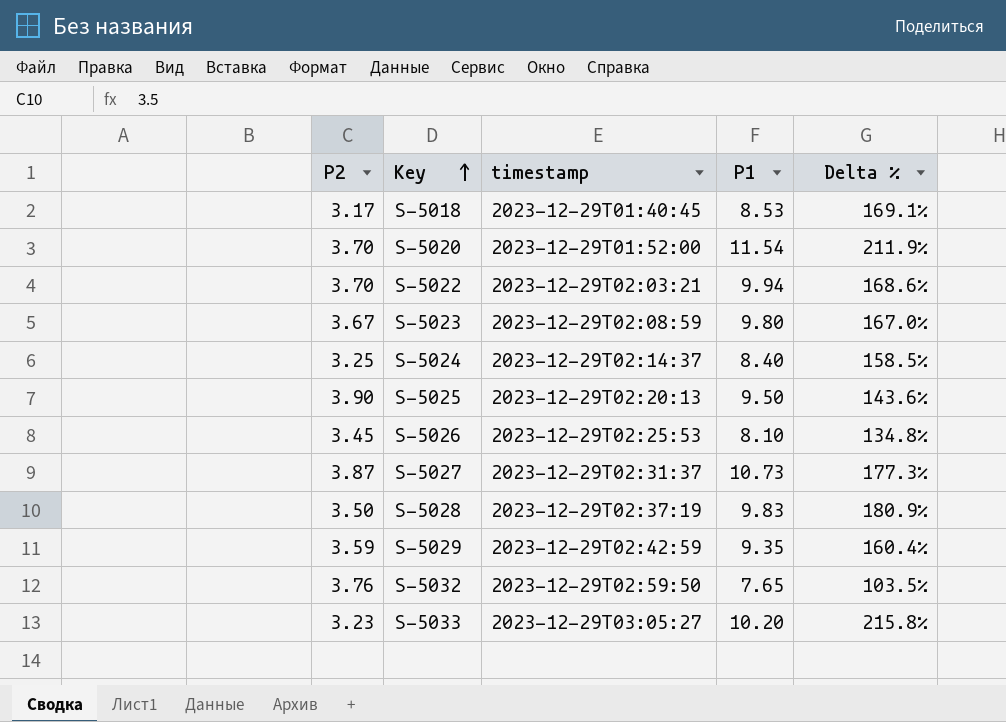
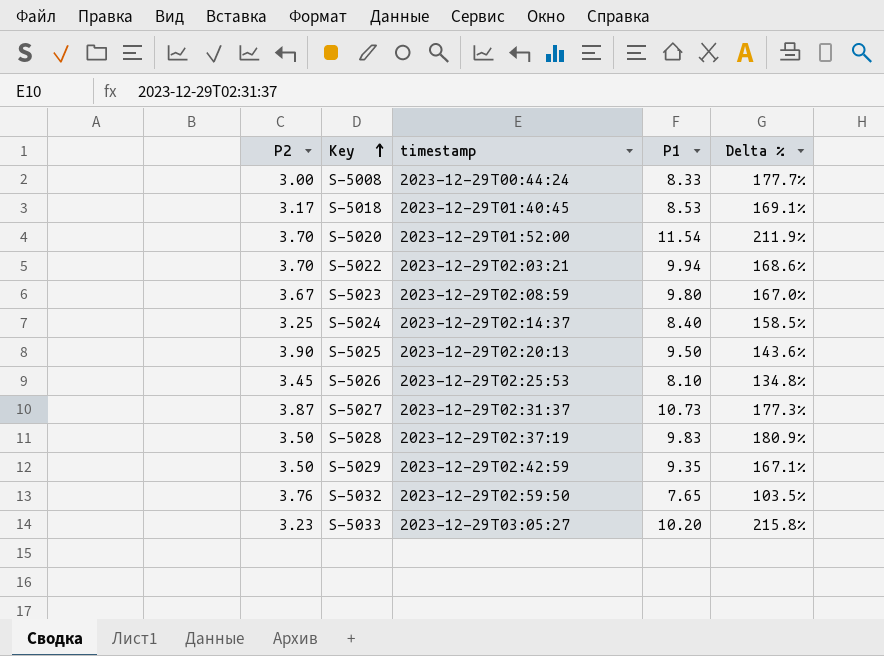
row S-5008: none -> 3.00 | 2023-12-29T00:44:24 | 8.33 | 177.7%
S-5029 | P2: 3.59 -> 3.50
S-5029 | Delta %: 160.4% -> 167.1%

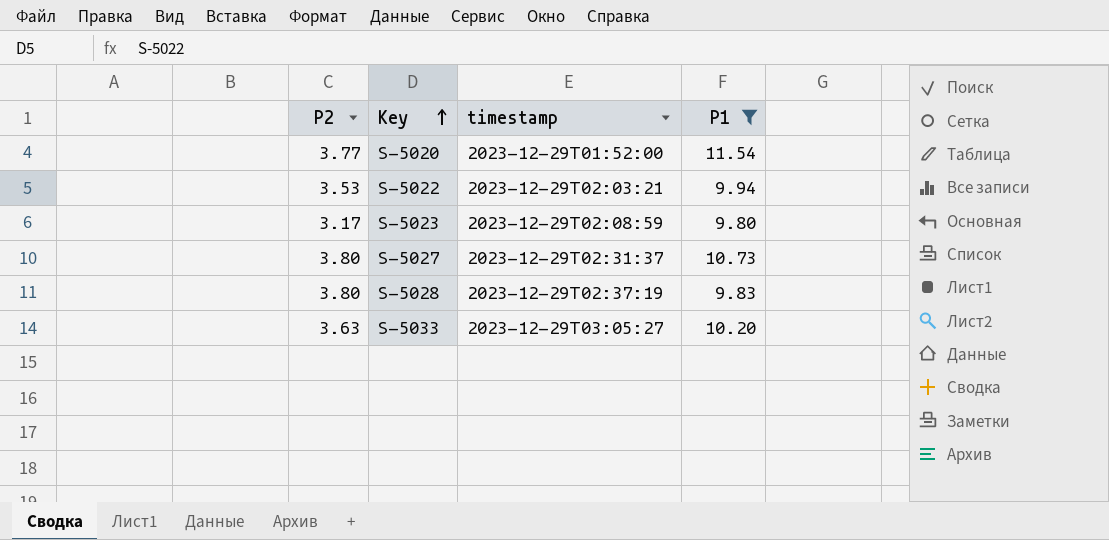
filter: none -> P1 >= 9.80
column Delta % | formula: ([P1] - [P2]) / [P2] -> none
S-5020 | P2: 3.70 -> 3.77
S-5022 | P2: 3.70 -> 3.53
S-5023 | P2: 3.67 -> 3.17
S-5027 | P2: 3.87 -> 3.80
S-5028 | P2: 3.50 -> 3.80
S-5033 | P2: 3.23 -> 3.63

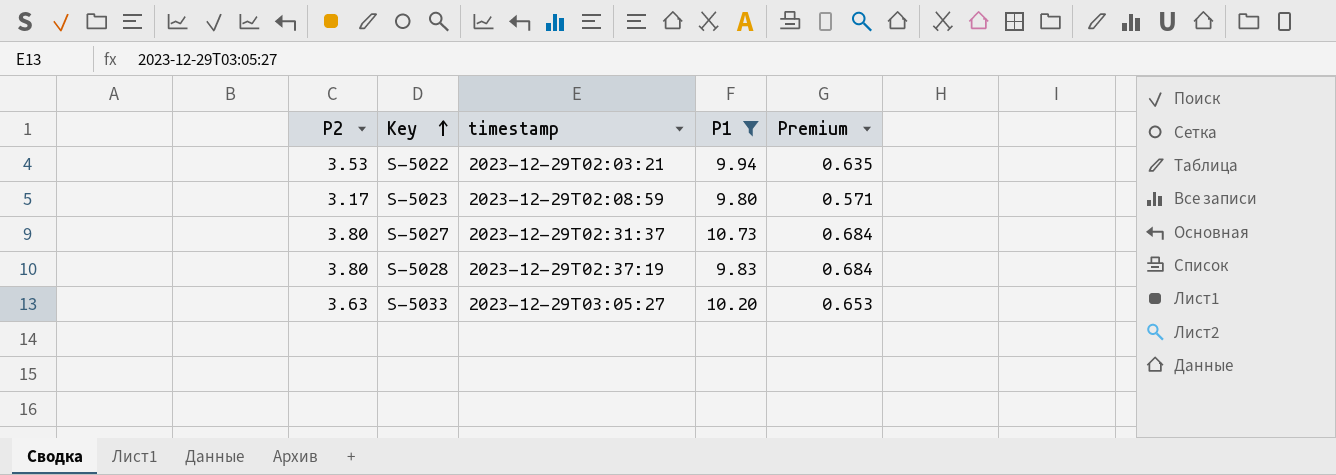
column Premium | formula: none -> [P2] * 0.18
row S-5020: 3.77 | 2023-12-29T01:52:00 | 11.54 -> none

